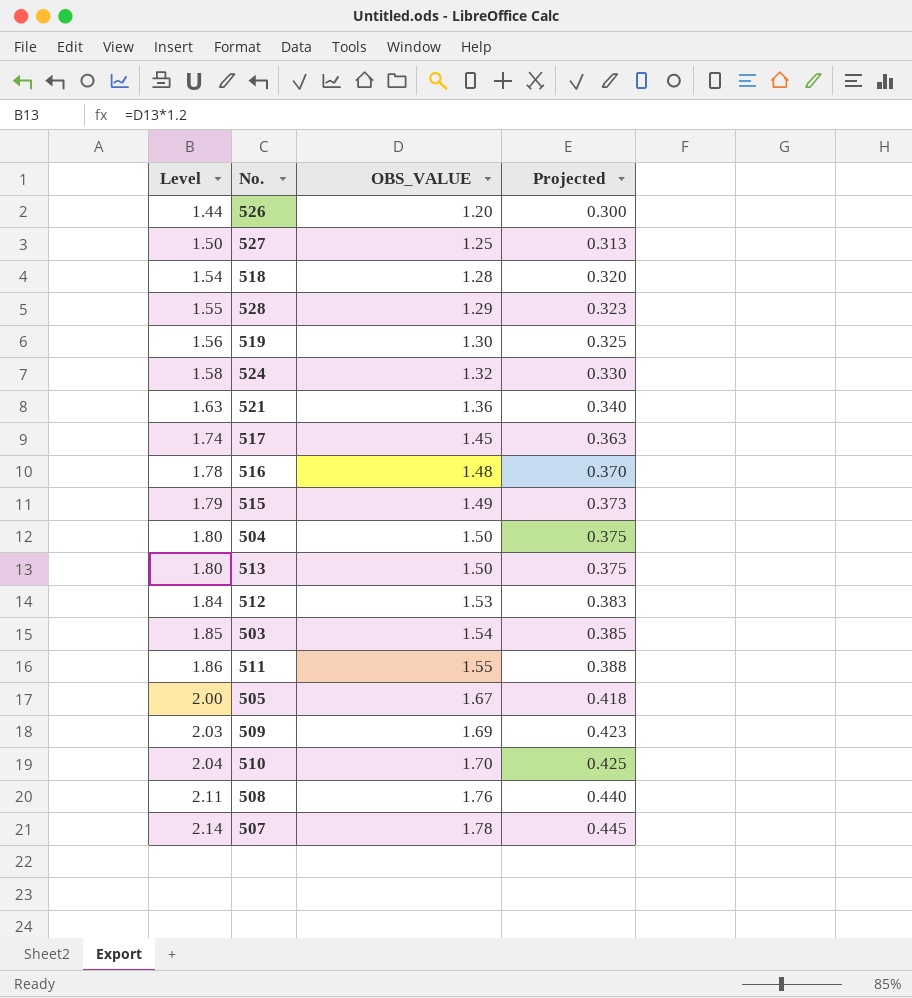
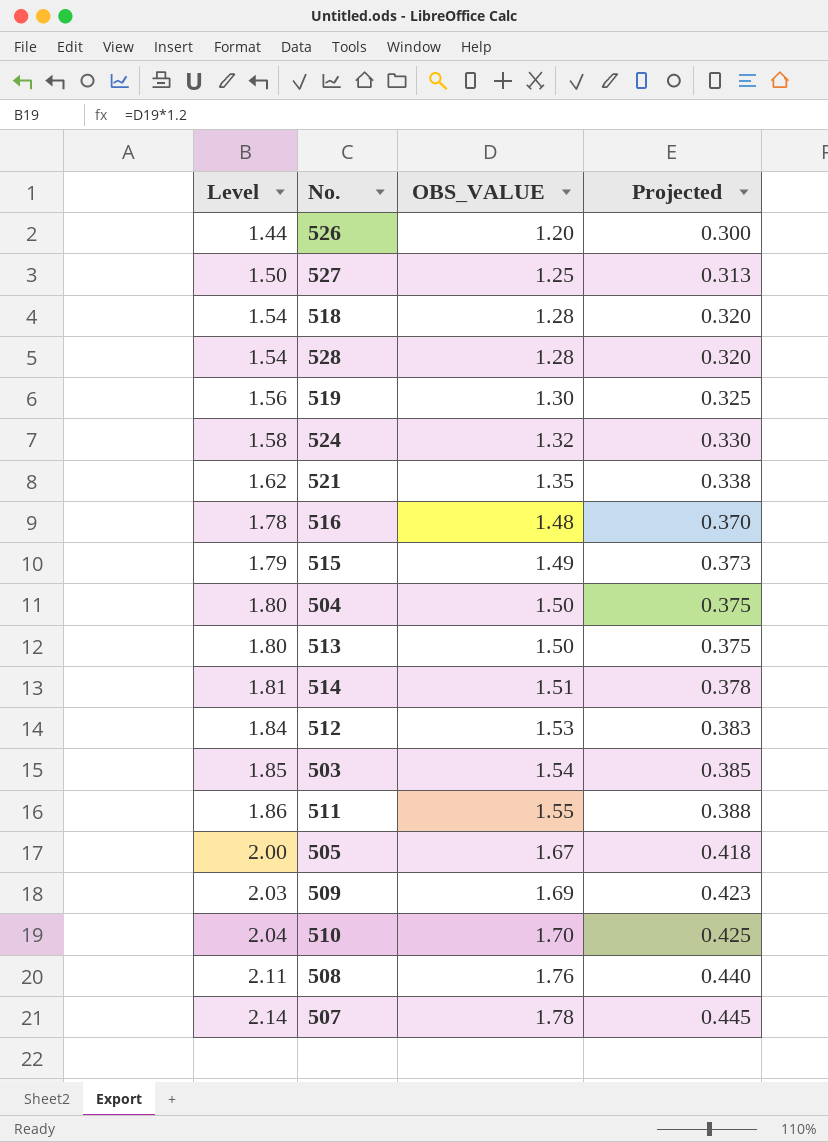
row 517: 1.74 | 1.45 | 0.363 -> none
528 | Level: 1.55 -> 1.54
528 | OBS_VALUE: 1.29 -> 1.28
528 | Projected: 0.323 -> 0.320
521 | Level: 1.63 -> 1.62
521 | OBS_VALUE: 1.36 -> 1.35
521 | Projected: 0.340 -> 0.338
row 514: none -> 1.81 | 1.51 | 0.378

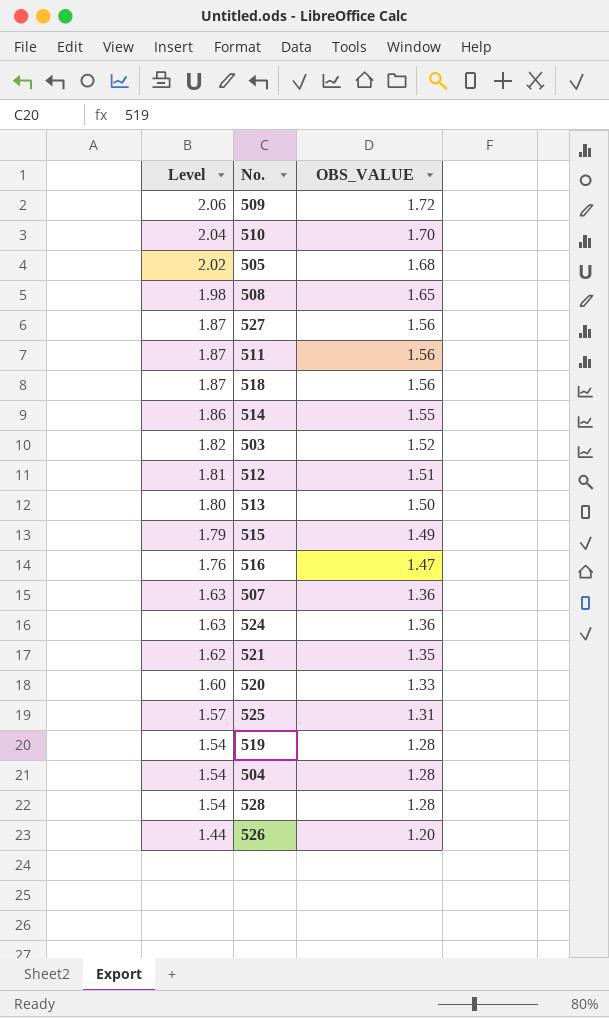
row order: Level ascending -> Level descending
column Projected | formula: [OBS_VALUE] * 0.25 -> none
509 | Level: 2.03 -> 2.06
509 | OBS_VALUE: 1.69 -> 1.72
505 | Level: 2.00 -> 2.02
505 | OBS_VALUE: 1.67 -> 1.68
508 | Level: 2.11 -> 1.98
508 | OBS_VALUE: 1.76 -> 1.65
527 | Level: 1.50 -> 1.87
527 | OBS_VALUE: 1.25 -> 1.56
511 | Level: 1.86 -> 1.87
511 | OBS_VALUE: 1.55 -> 1.56
518 | Level: 1.54 -> 1.87
518 | OBS_VALUE: 1.28 -> 1.56
514 | Level: 1.81 -> 1.86
514 | OBS_VALUE: 1.51 -> 1.55
503 | Level: 1.85 -> 1.82
503 | OBS_VALUE: 1.54 -> 1.52
512 | Level: 1.84 -> 1.81
512 | OBS_VALUE: 1.53 -> 1.51
516 | Level: 1.78 -> 1.76
516 | OBS_VALUE: 1.48 -> 1.47
507 | Level: 2.14 -> 1.63
507 | OBS_VALUE: 1.78 -> 1.36
524 | Level: 1.58 -> 1.63
524 | OBS_VALUE: 1.32 -> 1.36
row 520: none -> 1.60 | 1.33
row 525: none -> 1.57 | 1.31
519 | Level: 1.56 -> 1.54
519 | OBS_VALUE: 1.30 -> 1.28
504 | Level: 1.80 -> 1.54
504 | OBS_VALUE: 1.50 -> 1.28

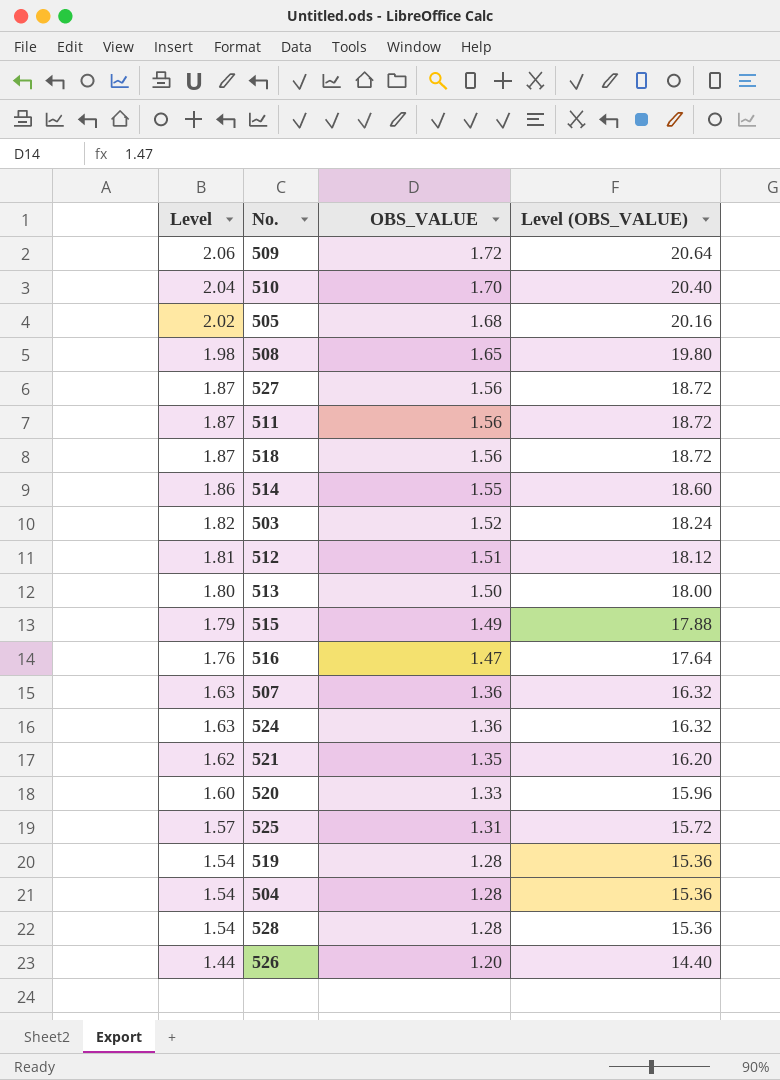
column Level (OBS_VALUE) | formula: none -> [OBS_VALUE] * 12

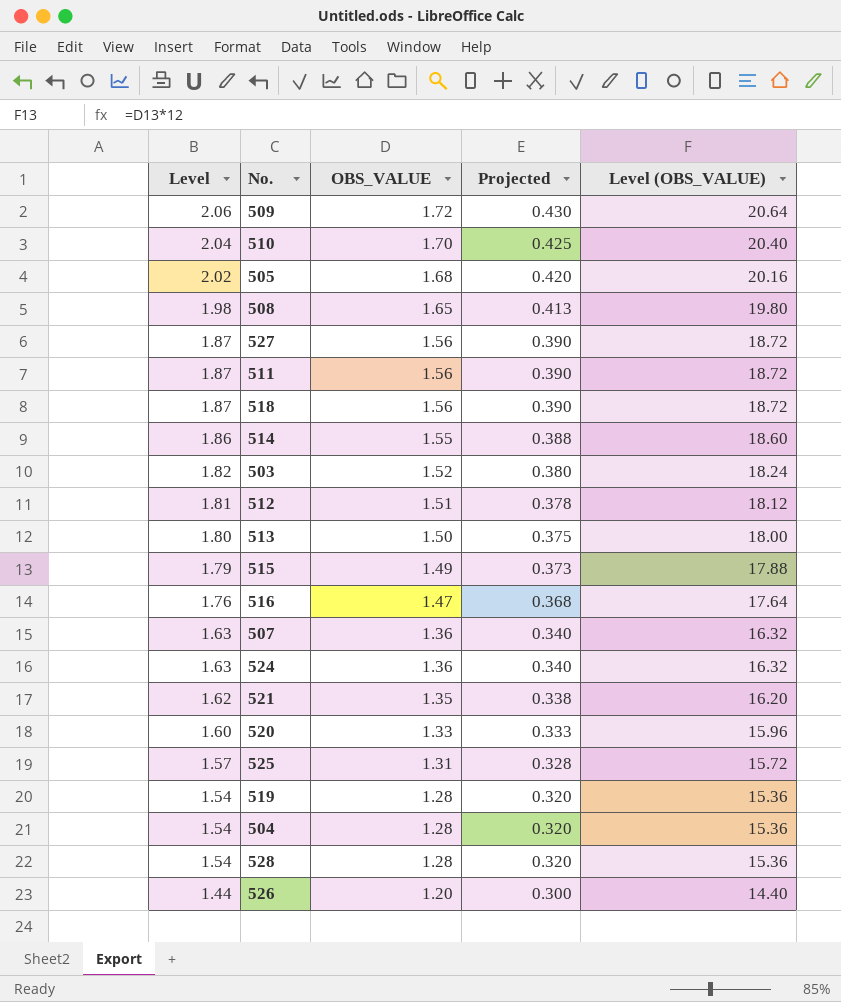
column Projected | formula: none -> [OBS_VALUE] * 0.25

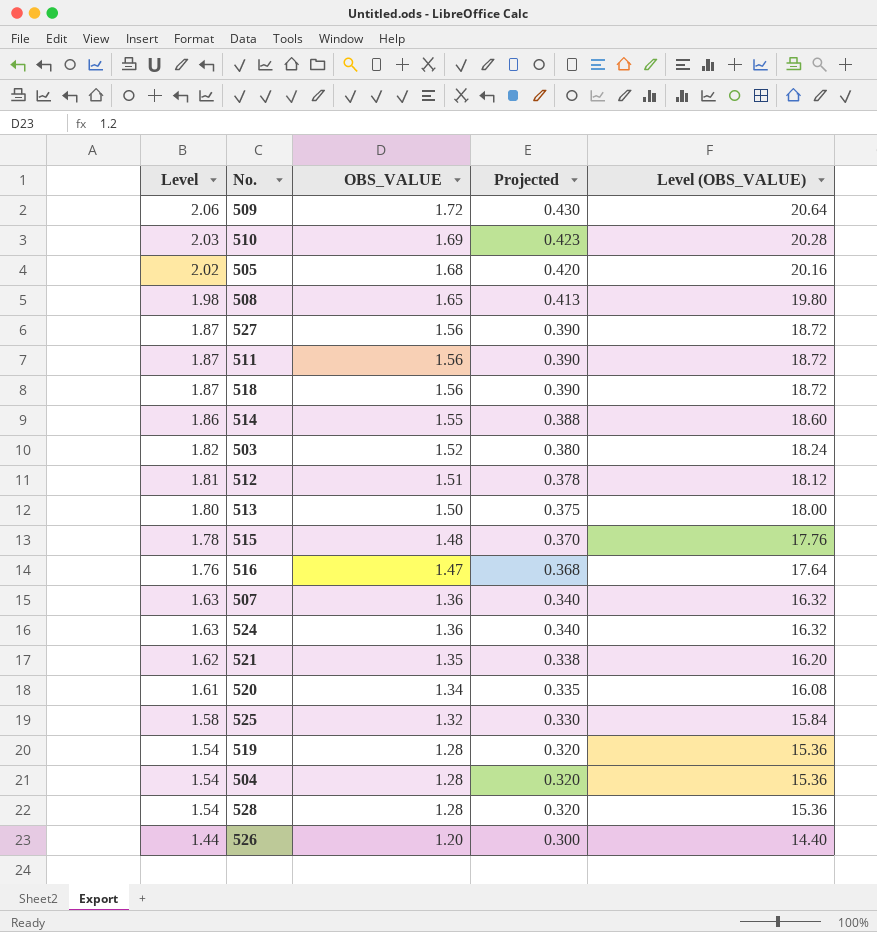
510 | Level: 2.04 -> 2.03
510 | OBS_VALUE: 1.70 -> 1.69
510 | Projected: 0.425 -> 0.423
510 | Level (OBS_VALUE): 20.40 -> 20.28
515 | Level: 1.79 -> 1.78
515 | OBS_VALUE: 1.49 -> 1.48
515 | Projected: 0.373 -> 0.370
515 | Level (OBS_VALUE): 17.88 -> 17.76
520 | Level: 1.60 -> 1.61
520 | OBS_VALUE: 1.33 -> 1.34
520 | Projected: 0.333 -> 0.335
520 | Level (OBS_VALUE): 15.96 -> 16.08
525 | Level: 1.57 -> 1.58
525 | OBS_VALUE: 1.31 -> 1.32
525 | Projected: 0.328 -> 0.330
525 | Level (OBS_VALUE): 15.72 -> 15.84

